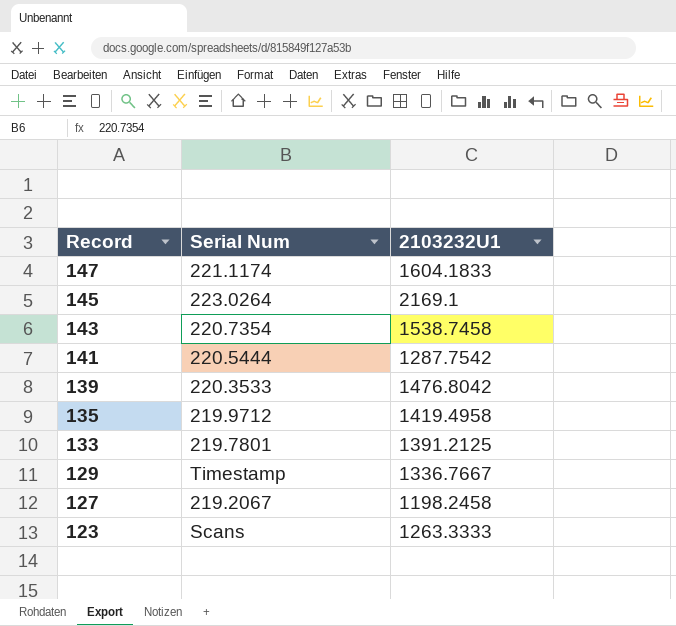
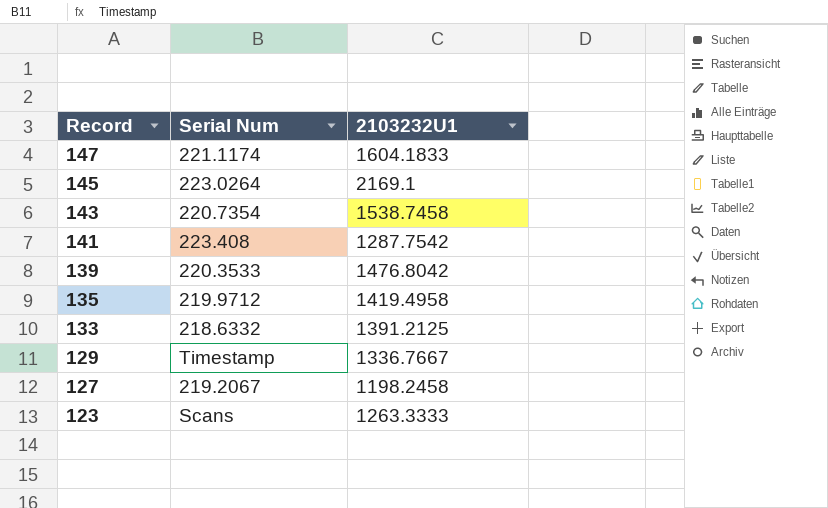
141 | Serial Num: 220.5444 -> 223.408
133 | Serial Num: 219.7801 -> 218.6332

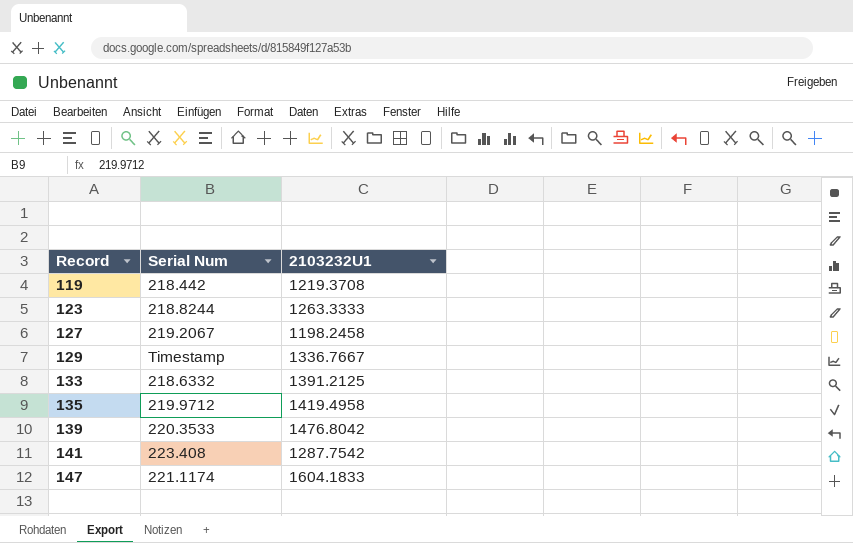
row order: Record descending -> Record ascending
row 145: 223.0264 | 2169.1 -> none
row 143: 220.7354 | 1538.7458 -> none
row 119: none -> 218.442 | 1219.3708
123 | Serial Num: Scans -> 218.8244

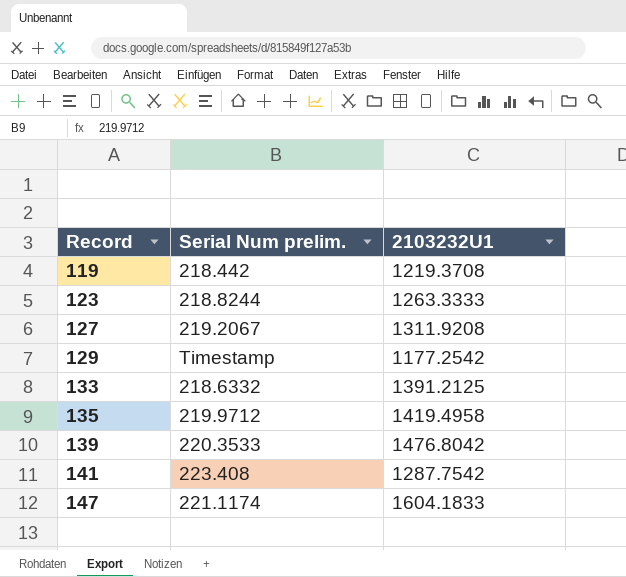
column name: Serial Num -> Serial Num prelim.
127 | 2103232U1: 1198.2458 -> 1311.9208
129 | 2103232U1: 1336.7667 -> 1177.2542

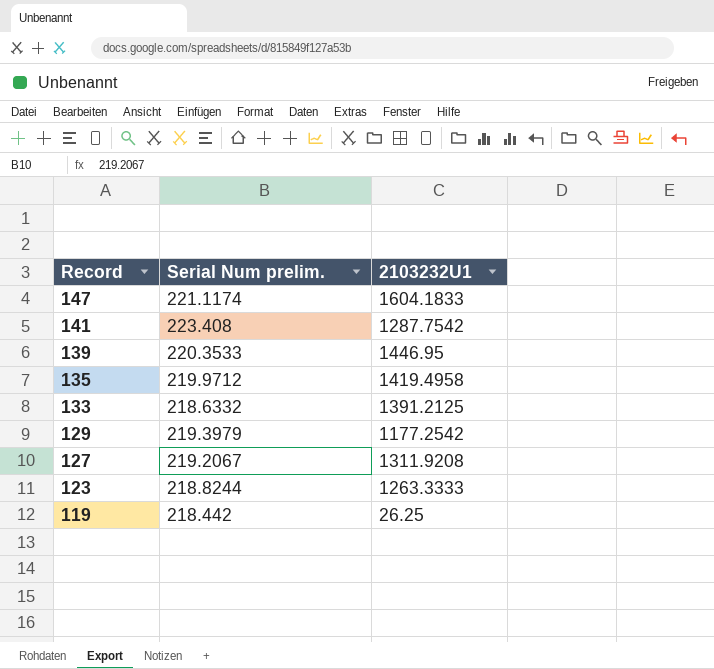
row order: Record ascending -> Record descending
139 | 2103232U1: 1476.8042 -> 1446.95
129 | Serial Num prelim.: Timestamp -> 219.3979
119 | 2103232U1: 1219.3708 -> 26.25

